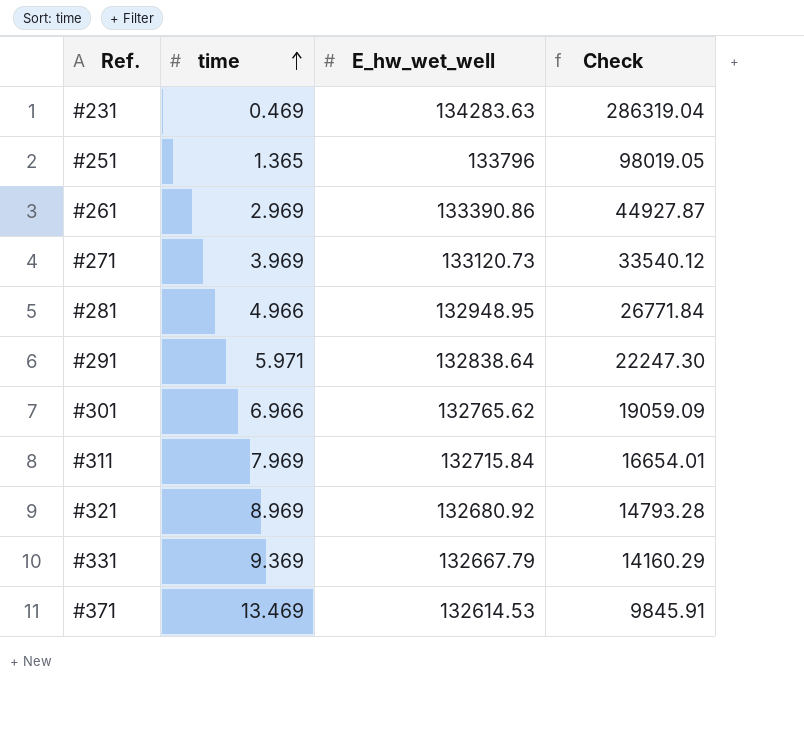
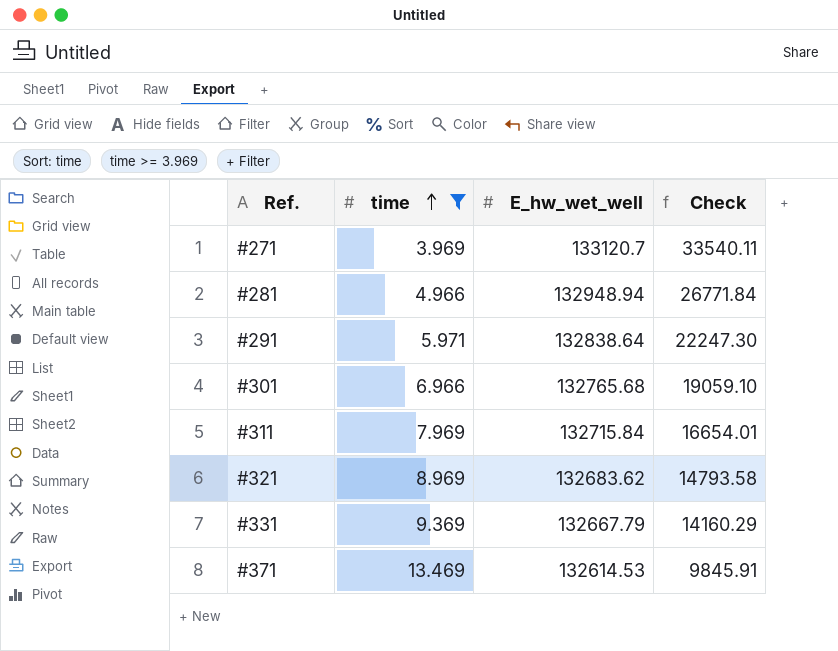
filter: none -> time >= 3.969
#271 | E_hw_wet_well: 133120.73 -> 133120.7
#271 | Check: 33540.12 -> 33540.11
#281 | E_hw_wet_well: 132948.95 -> 132948.94
#301 | E_hw_wet_well: 132765.62 -> 132765.68
#301 | Check: 19059.09 -> 19059.10
#321 | E_hw_wet_well: 132680.92 -> 132683.62
#321 | Check: 14793.28 -> 14793.58

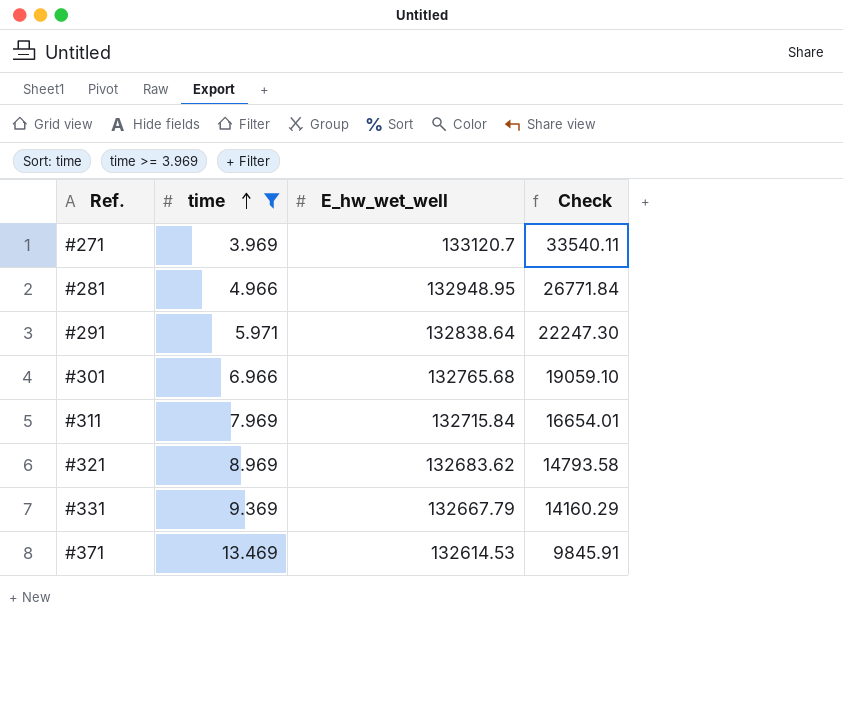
#281 | E_hw_wet_well: 132948.94 -> 132948.95

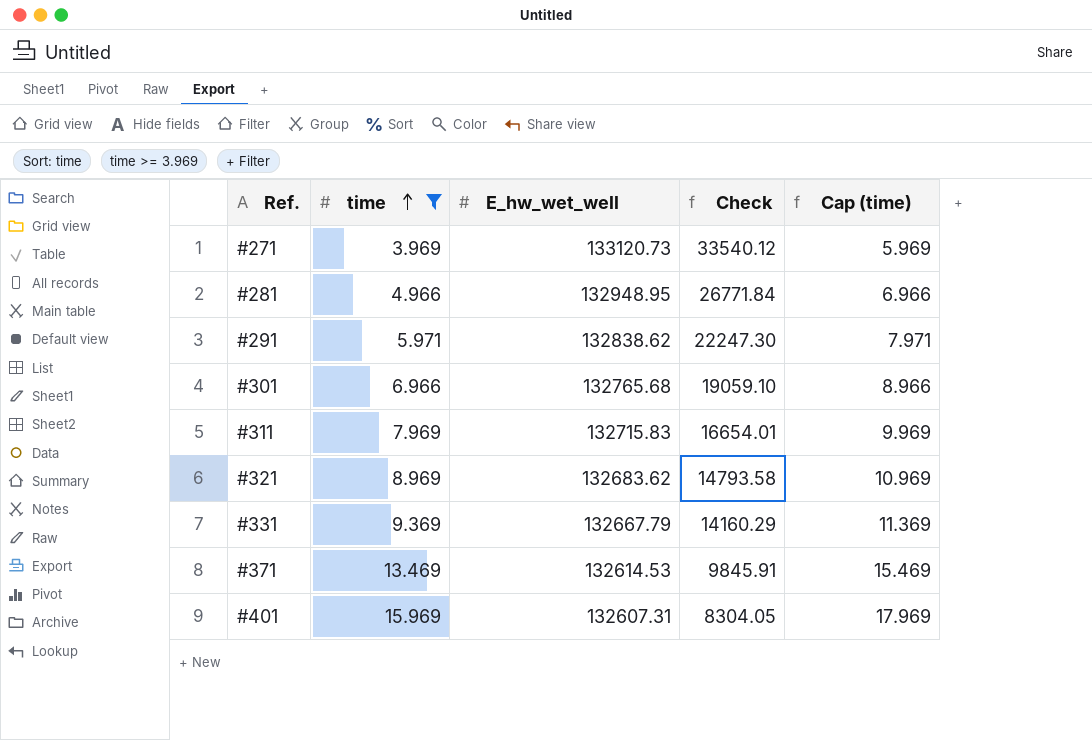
column Cap (time) | formula: none -> [time] + 2
#271 | E_hw_wet_well: 133120.7 -> 133120.73
#271 | Check: 33540.11 -> 33540.12
#291 | E_hw_wet_well: 132838.64 -> 132838.62
#311 | E_hw_wet_well: 132715.84 -> 132715.83
row #401: none -> 15.969 | 132607.31 | 8304.05 | 17.969

